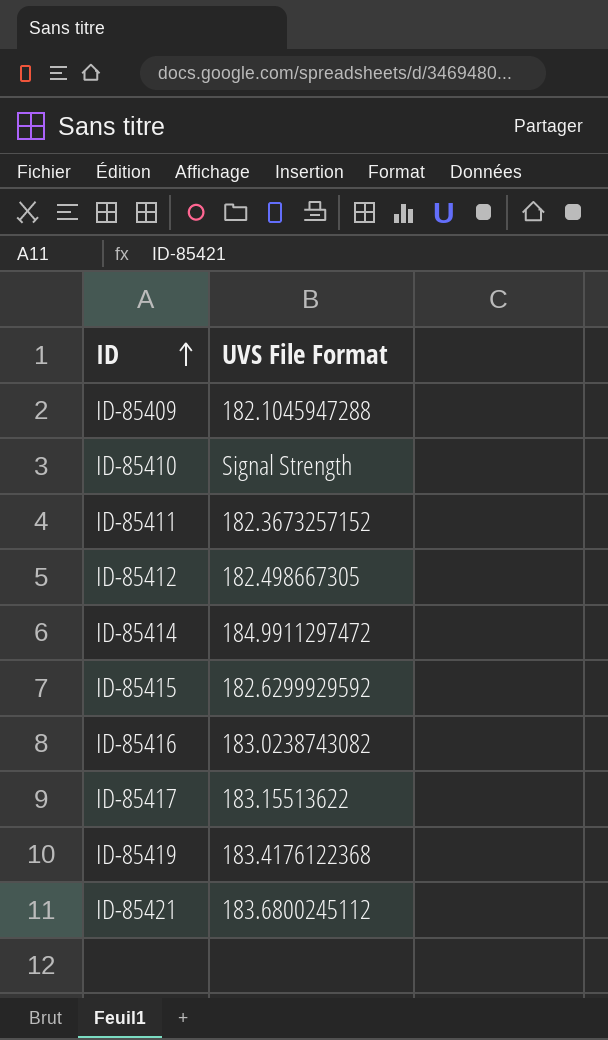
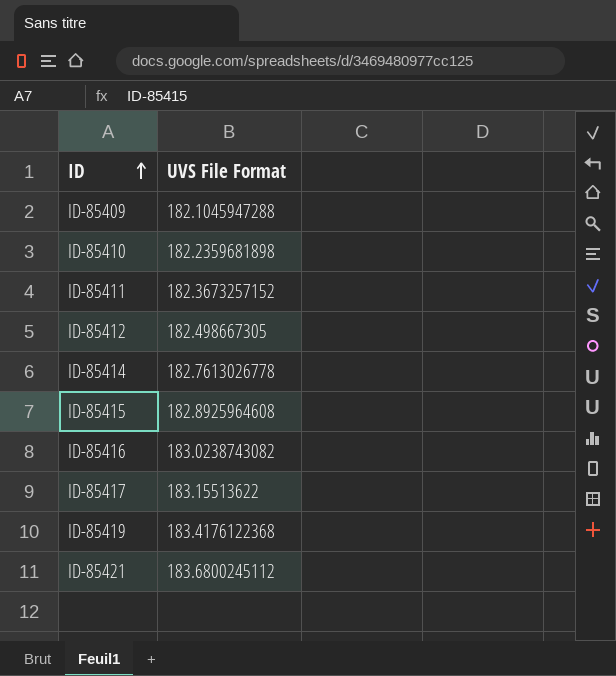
ID-85410 | UVS File Format: Signal Strength -> 182.2359681898
ID-85414 | UVS File Format: 184.9911297472 -> 182.7613026778
ID-85415 | UVS File Format: 182.6299929592 -> 182.8925964608

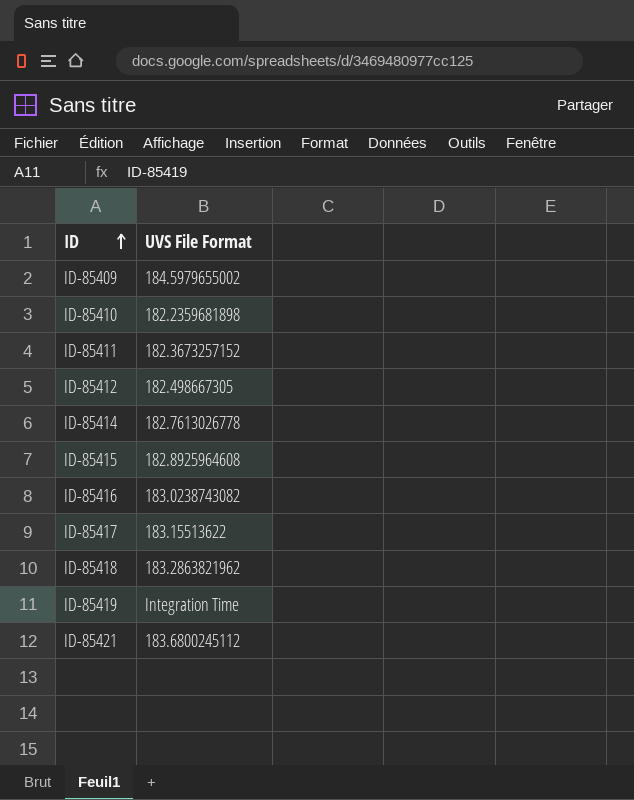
ID-85409 | UVS File Format: 182.1045947288 -> 184.5979655002
row ID-85418: none -> 183.2863821962
ID-85419 | UVS File Format: 183.4176122368 -> Integration Time

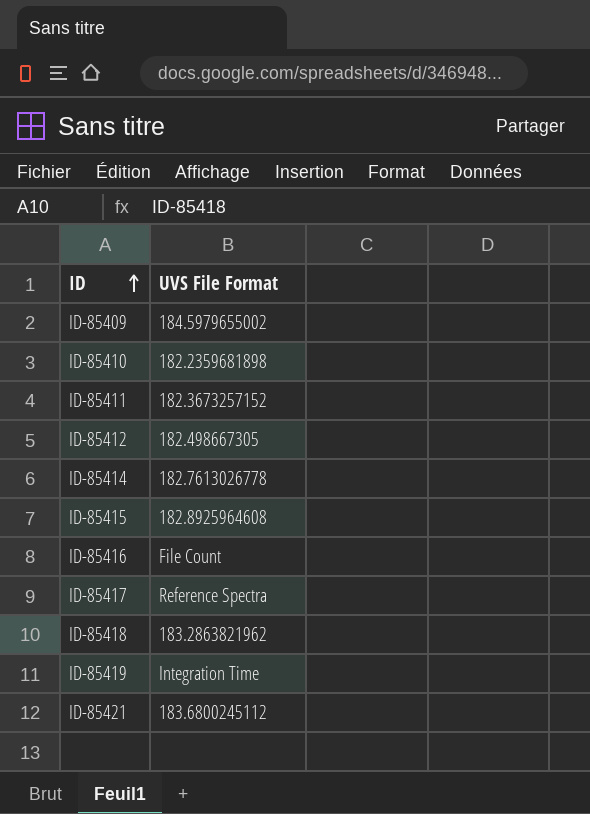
ID-85416 | UVS File Format: 183.0238743082 -> File Count
ID-85417 | UVS File Format: 183.15513622 -> Reference Spectra

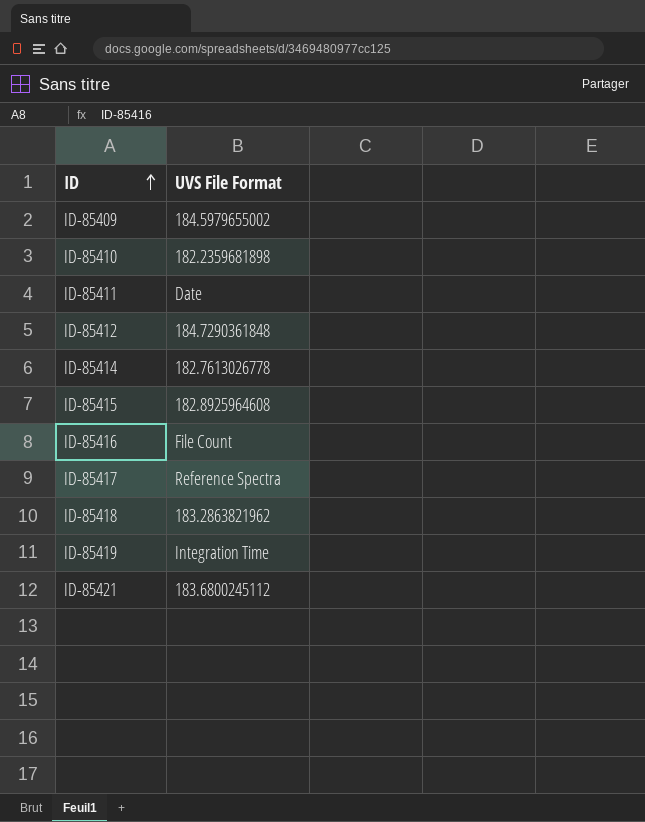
ID-85411 | UVS File Format: 182.3673257152 -> Date
ID-85412 | UVS File Format: 182.498667305 -> 184.7290361848

